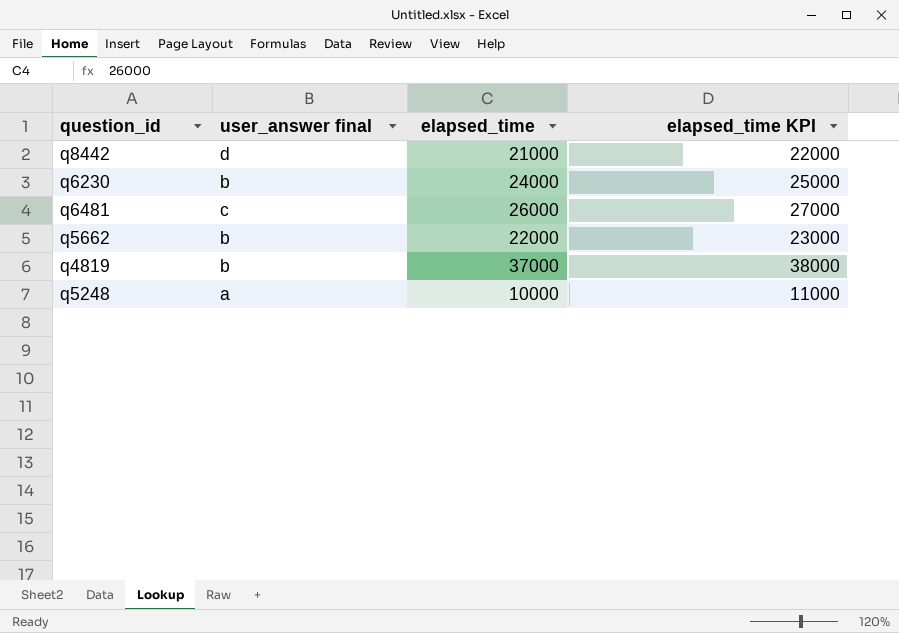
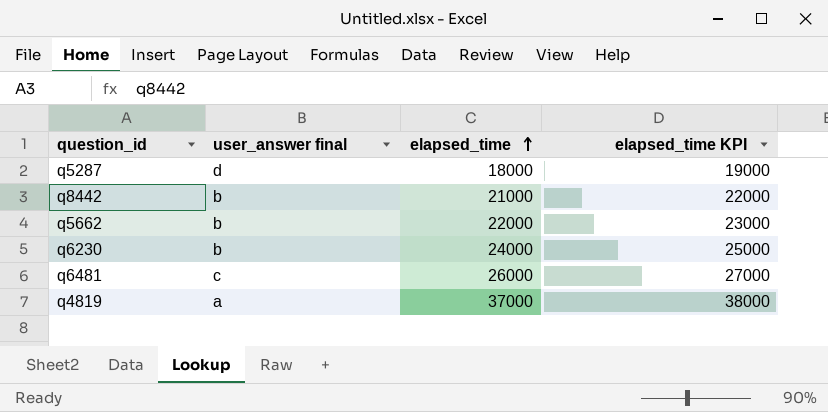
row order: none -> elapsed_time ascending
row q5248: a | 10000 | 11000 -> none
row q5287: none -> d | 18000 | 19000
q8442 | user_answer final: d -> b
q4819 | user_answer final: b -> a

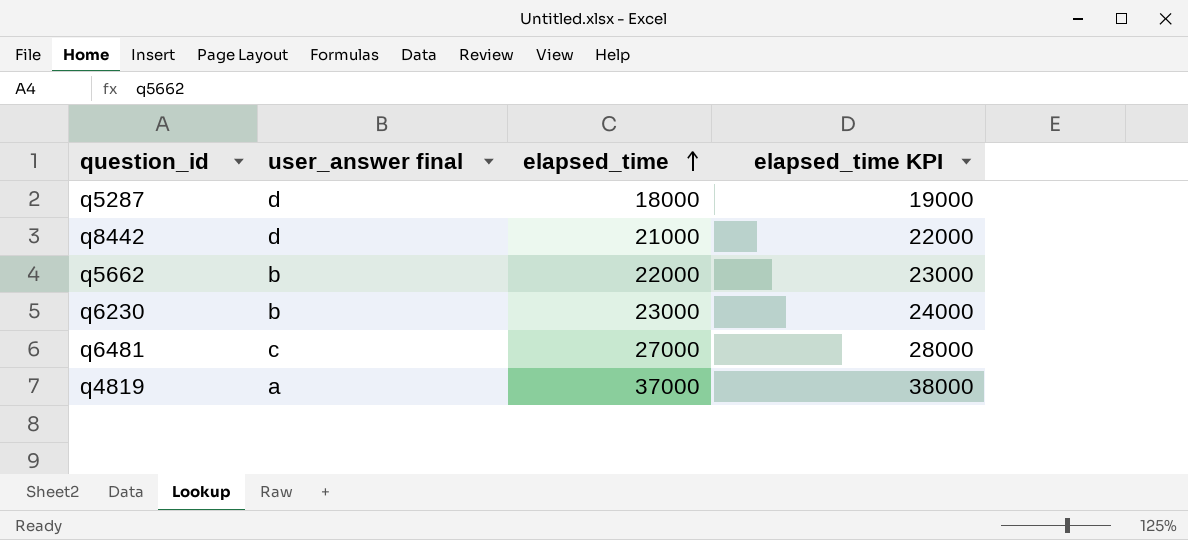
q8442 | user_answer final: b -> d
q6230 | elapsed_time: 24000 -> 23000
q6230 | elapsed_time KPI: 25000 -> 24000
q6481 | elapsed_time: 26000 -> 27000
q6481 | elapsed_time KPI: 27000 -> 28000

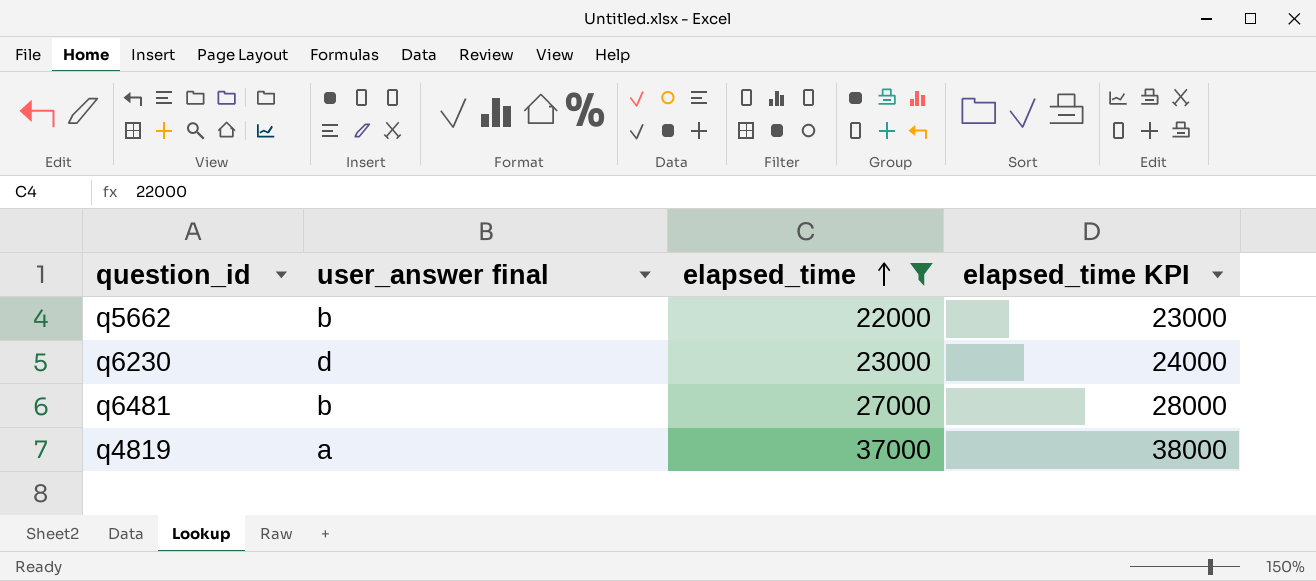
filter: none -> elapsed_time >= 22000
q6230 | user_answer final: b -> d
q6481 | user_answer final: c -> b

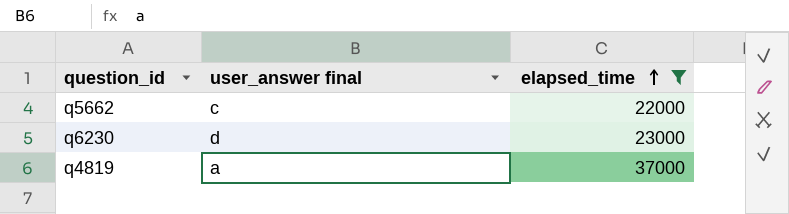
column elapsed_time KPI | formula: [elapsed_time] + 1000 -> none
row q6481: b | 27000 | 28000 -> none
q5662 | user_answer final: b -> c

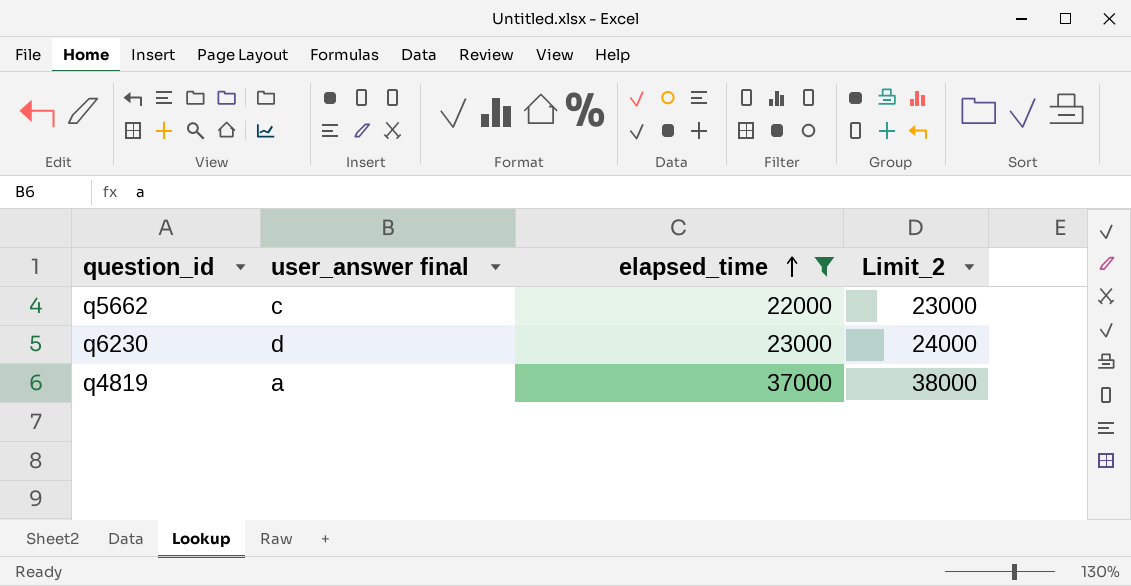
column Limit_2 | formula: none -> [elapsed_time] + 1000

